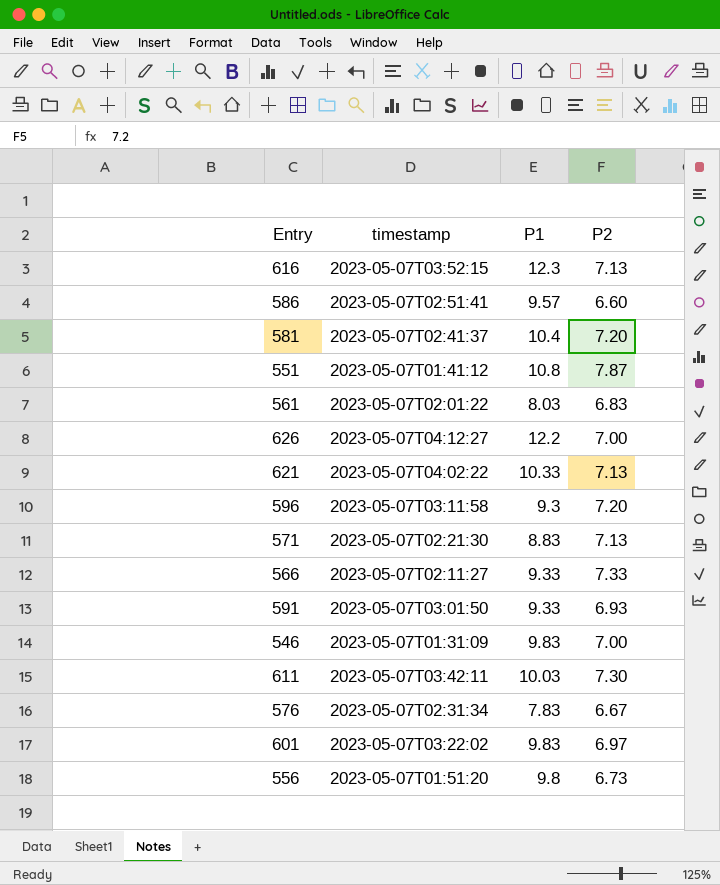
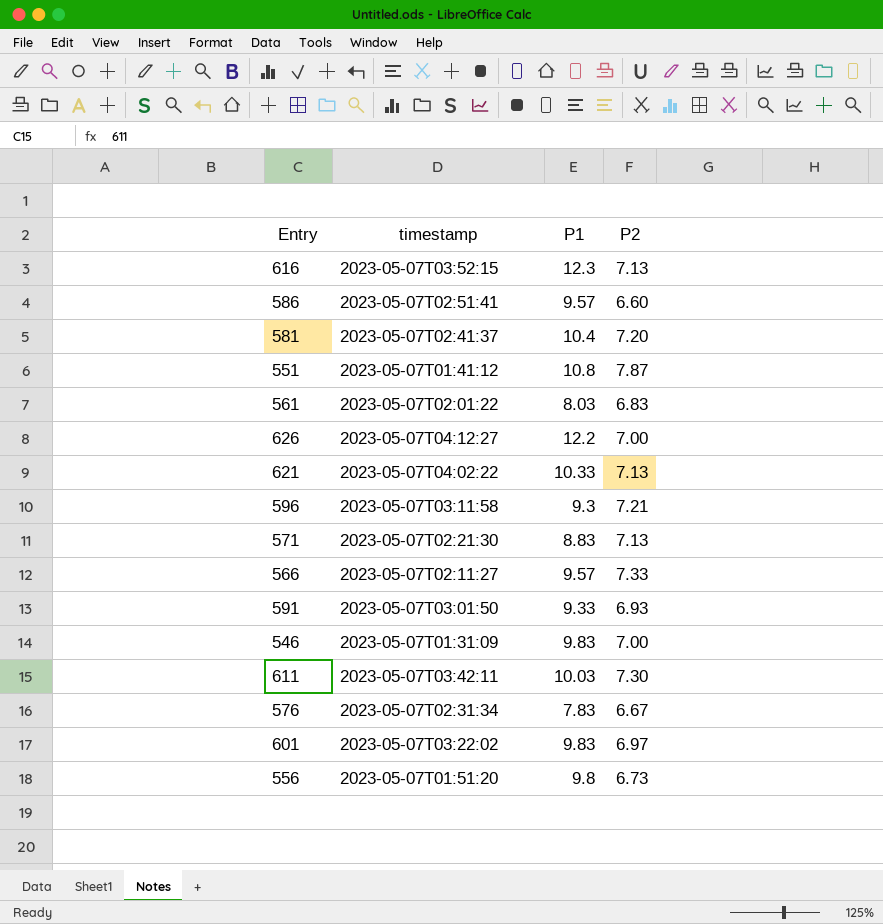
596 | P2: 7.20 -> 7.21
566 | P1: 9.33 -> 9.57

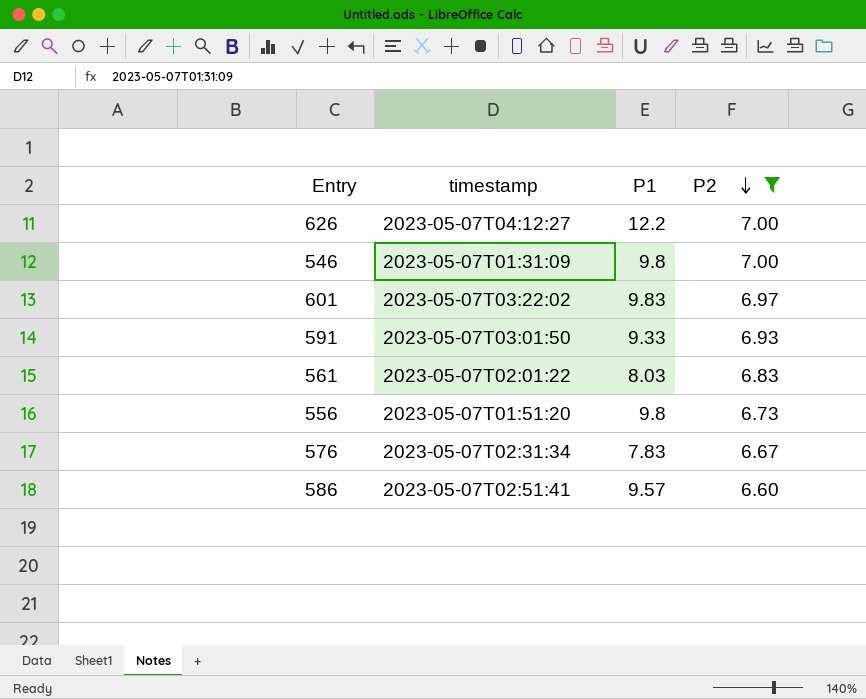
filter: none -> P2 <= 7.00
row order: none -> P2 descending
546 | P1: 9.83 -> 9.8

